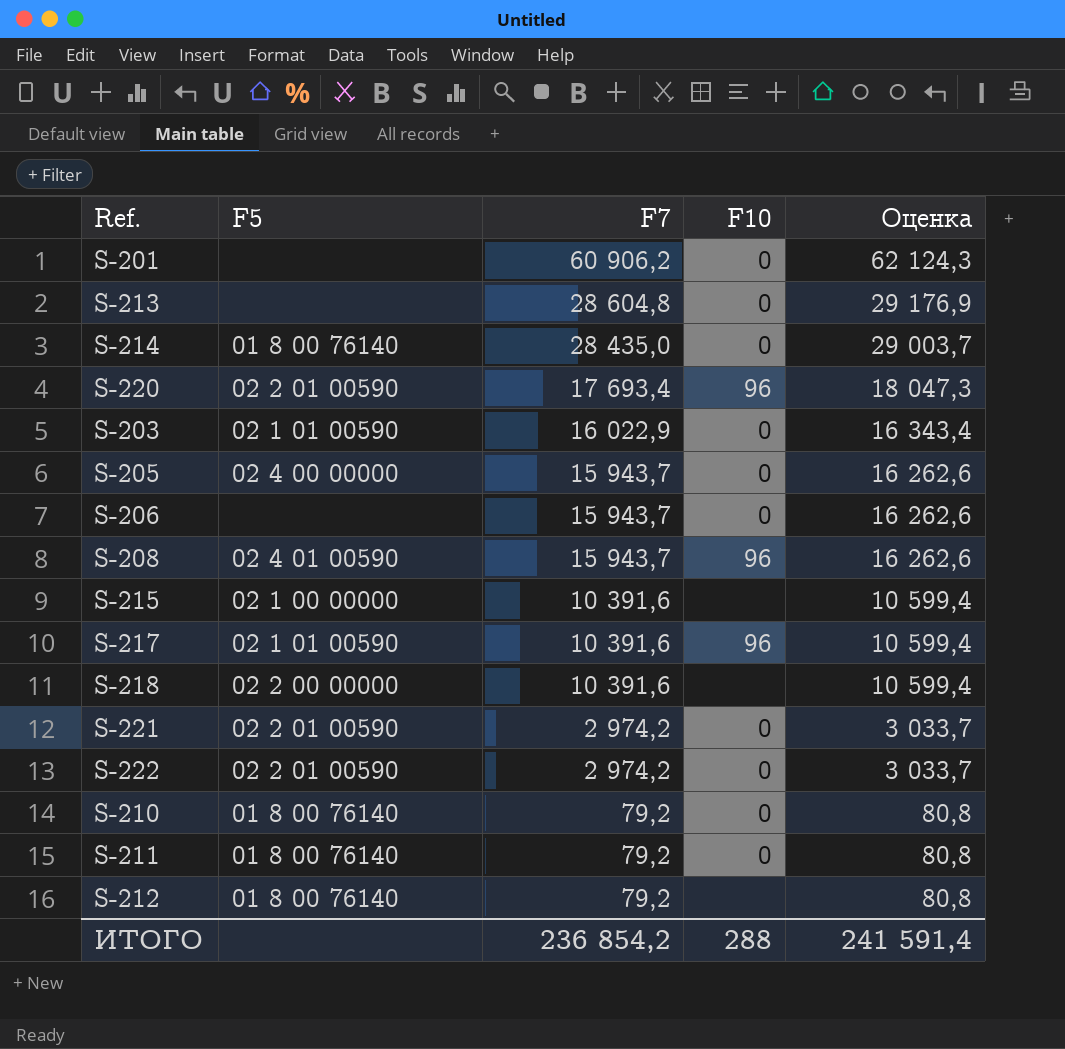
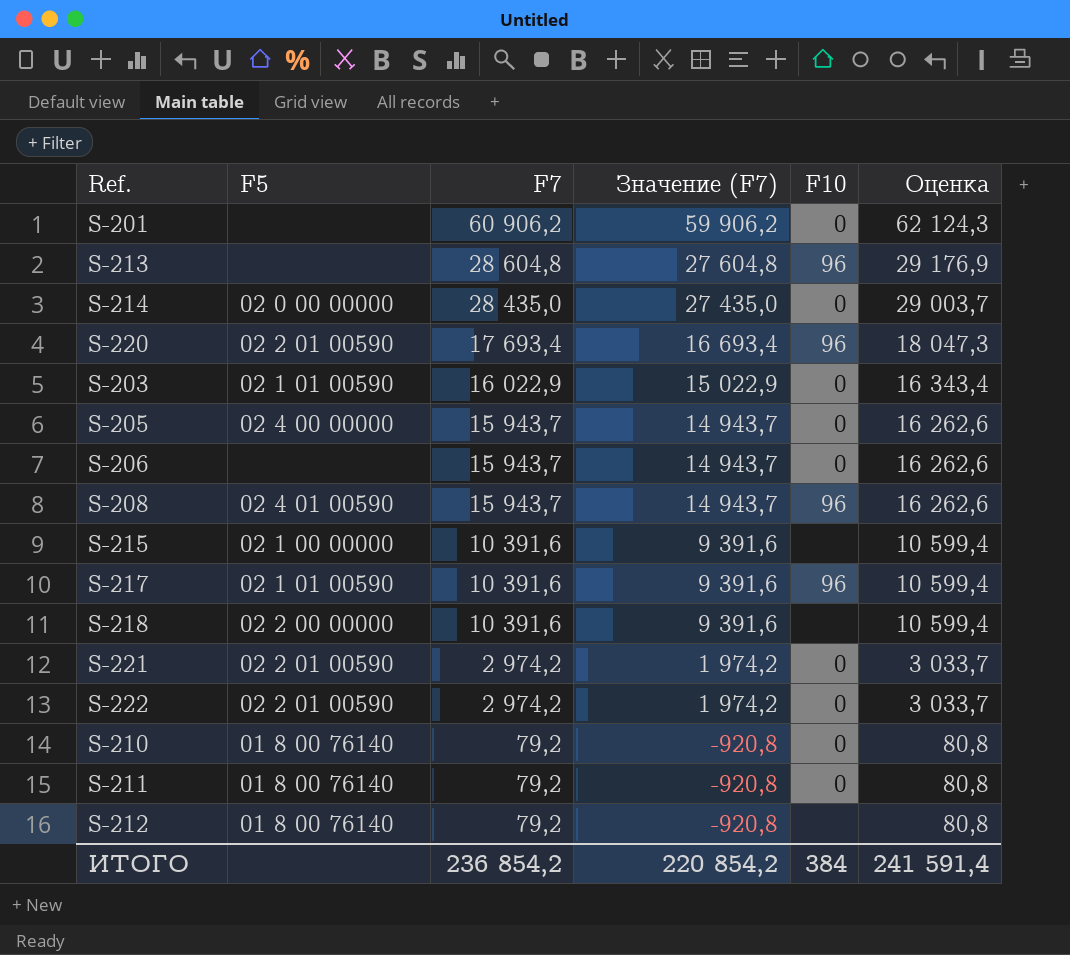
column Значение (F7) | formula: none -> [F7] - 1000
S-213 | F10: 0 -> 96
S-214 | F5: 01 8 00 76140 -> 02 0 00 00000
ИТОГО | F10: 288 -> 384

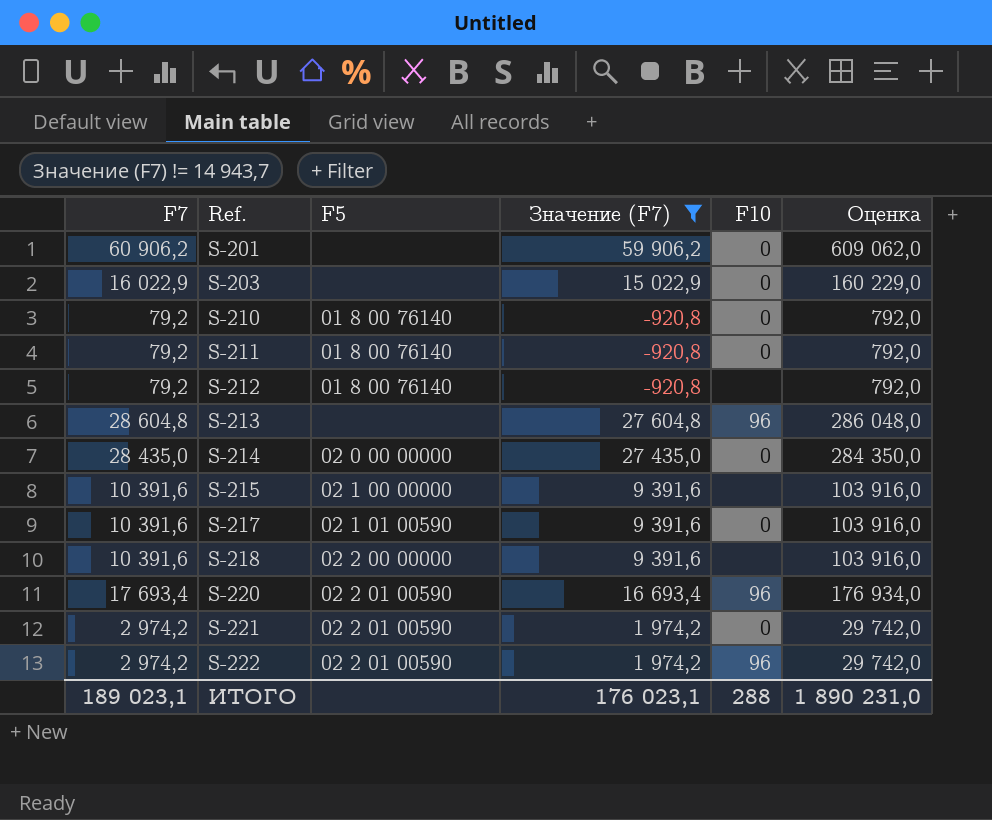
filter: none -> Значение (F7) != 14 943,7
row order: F7 descending -> Ref. ascending
column F7 | position: 3 -> 1
column Оценка | formula: [F7] * 1,02 -> [F7] * 10
S-203 | F5: 02 1 01 00590 -> none
S-217 | F10: 96 -> 0
S-222 | F10: 0 -> 96
ИТОГО | F7: 236 854,2 -> 189 023,1
ИТОГО | Значение (F7): 220 854,2 -> 176 023,1
ИТОГО | F10: 384 -> 288
ИТОГО | Оценка: 241 591,4 -> 1 890 231,0

